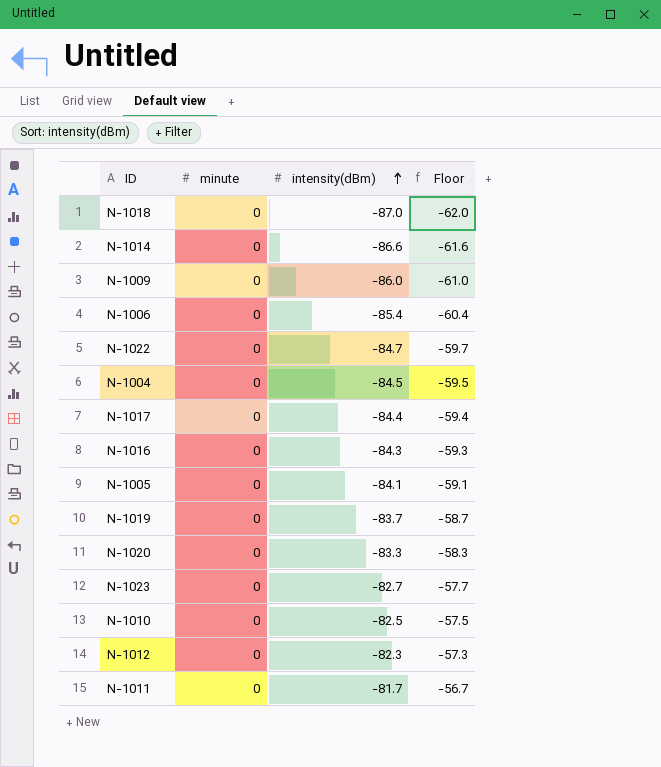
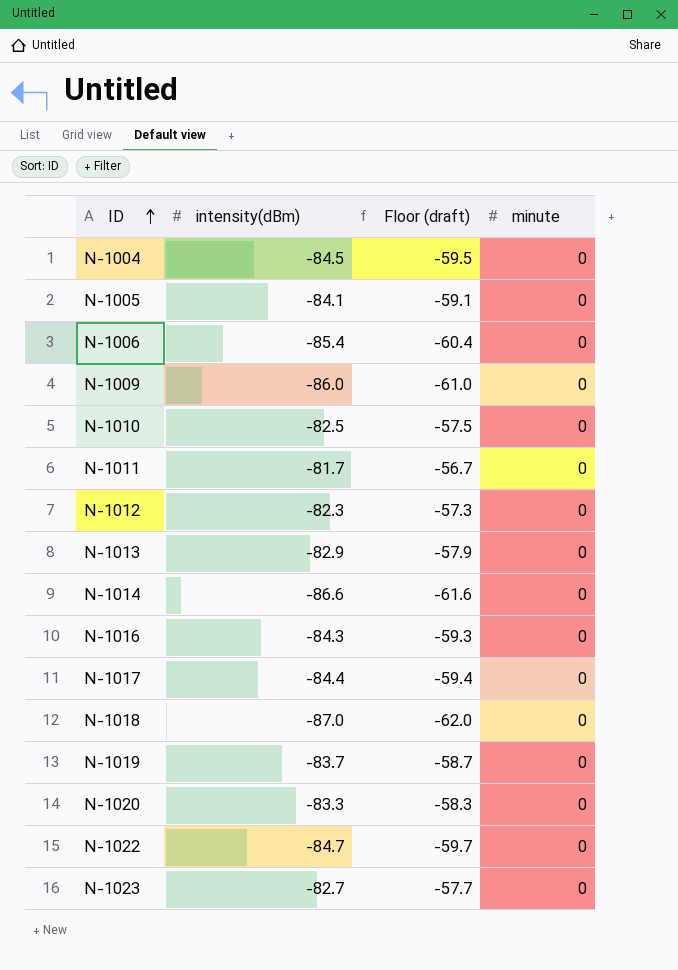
row order: intensity(dBm) ascending -> ID ascending
column name: Floor -> Floor (draft)
column minute | position: 2 -> 4
row N-1013: none -> -82.9 | -57.9 | 0

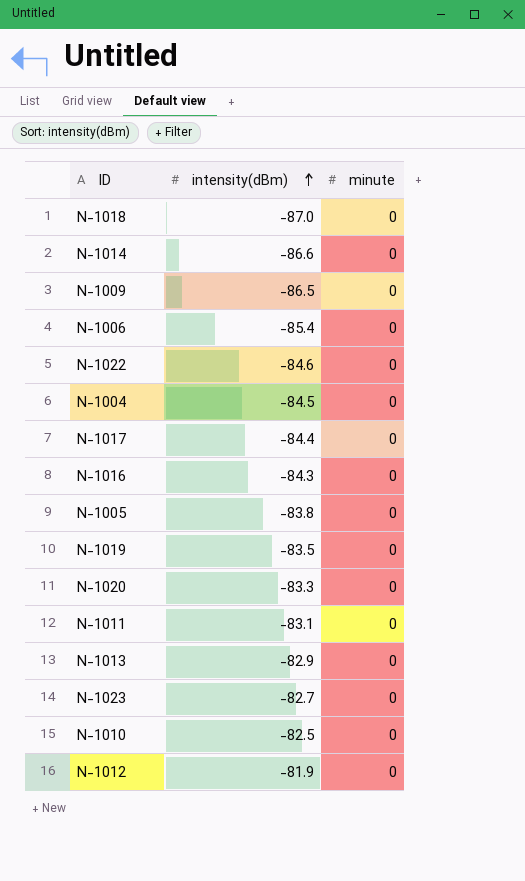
row order: ID ascending -> intensity(dBm) ascending
column Floor (draft) | formula: [intensity(dBm)] + 25 -> none
N-1009 | intensity(dBm): -86.0 -> -86.5
N-1022 | intensity(dBm): -84.7 -> -84.6
N-1005 | intensity(dBm): -84.1 -> -83.8
N-1019 | intensity(dBm): -83.7 -> -83.5
N-1011 | intensity(dBm): -81.7 -> -83.1
N-1012 | intensity(dBm): -82.3 -> -81.9

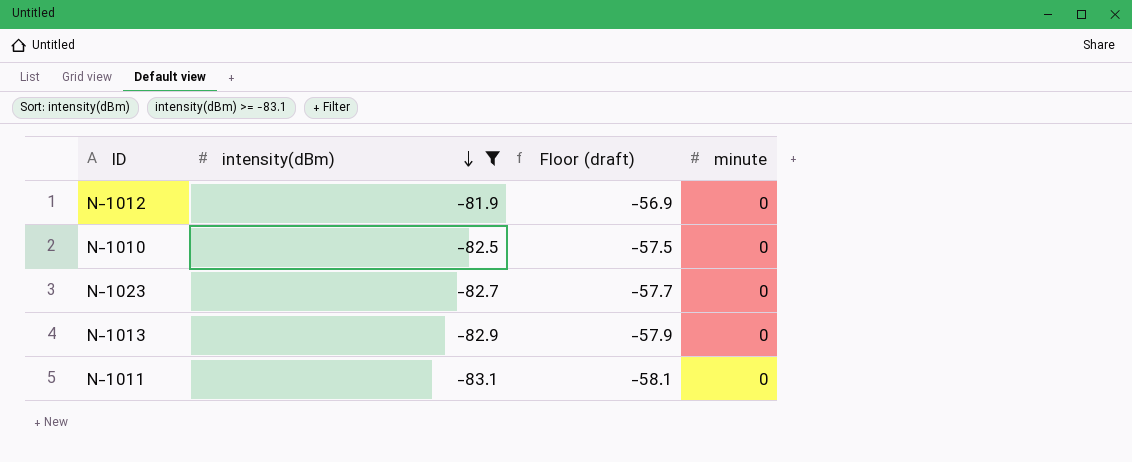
filter: none -> intensity(dBm) >= -83.1
row order: intensity(dBm) ascending -> intensity(dBm) descending
column Floor (draft) | formula: none -> [intensity(dBm)] + 25

